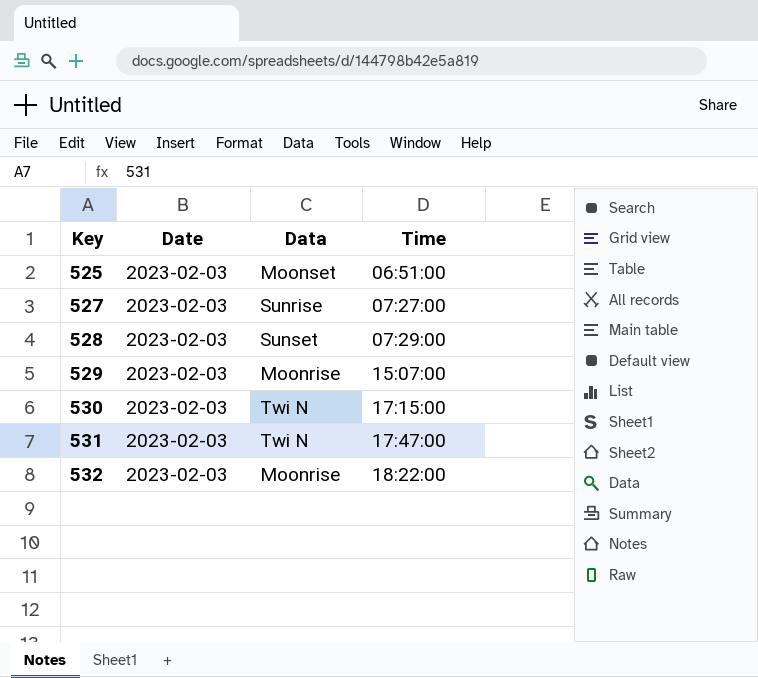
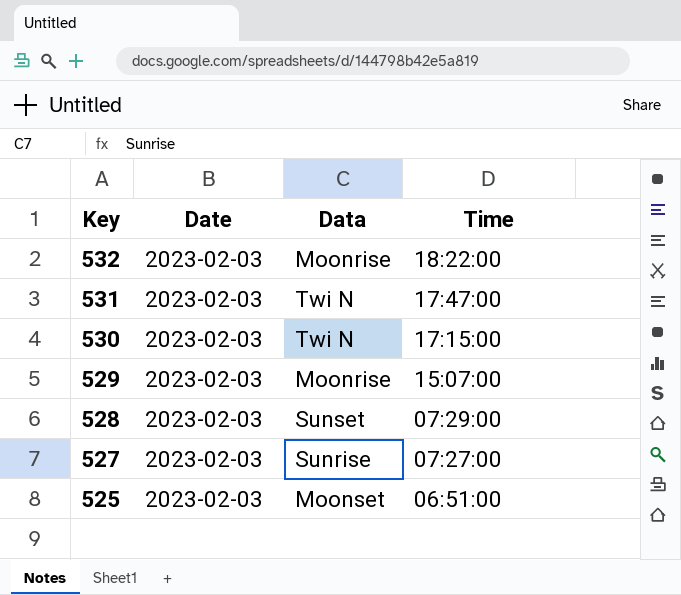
row order: Key ascending -> Key descending

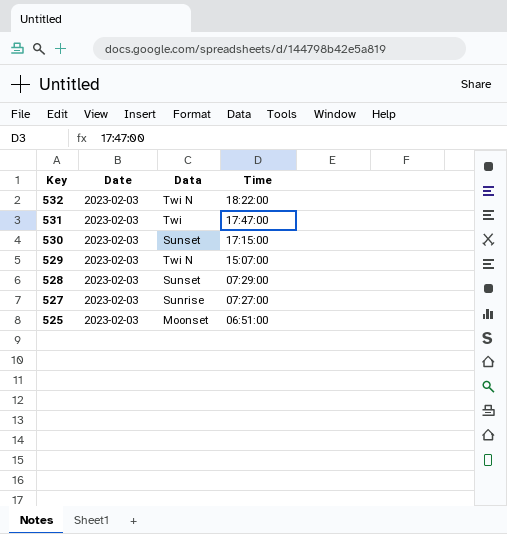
532 | Data: Moonrise -> Twi N
531 | Data: Twi N -> Twi
530 | Data: Twi N -> Sunset
529 | Data: Moonrise -> Twi N

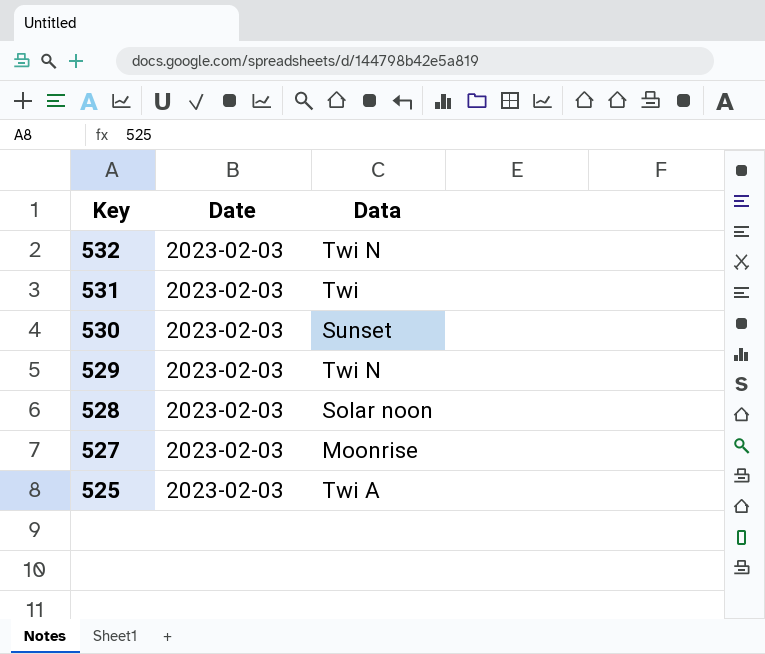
column Time | position: 4 -> none
528 | Data: Sunset -> Solar noon
527 | Data: Sunrise -> Moonrise
525 | Data: Moonset -> Twi A

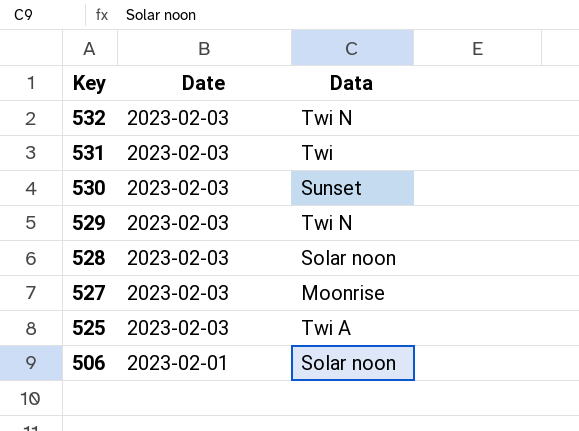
row 506: none -> 2023-02-01 | Solar noon

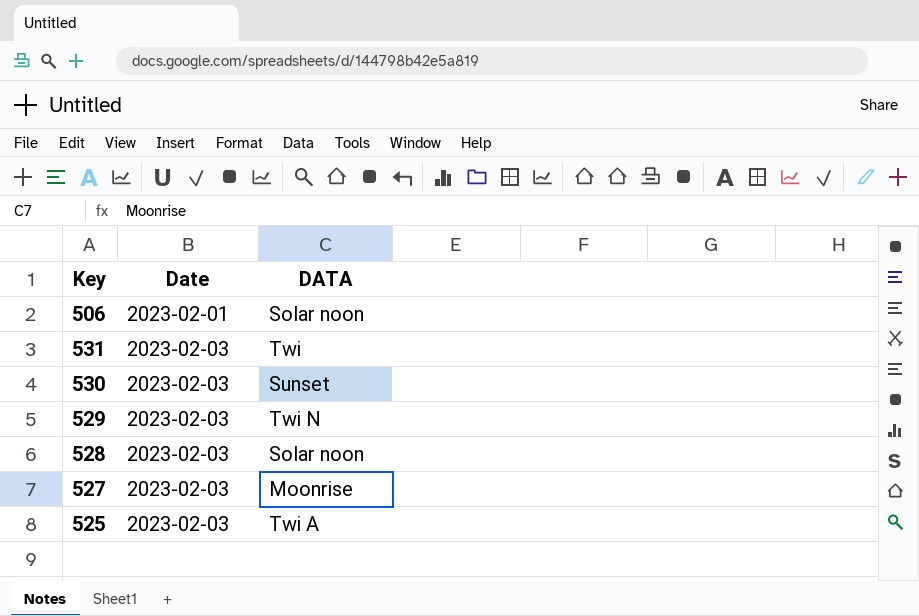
row order: Key descending -> Date ascending
column name: Data -> DATA
row 532: 2023-02-03 | Twi N -> none

